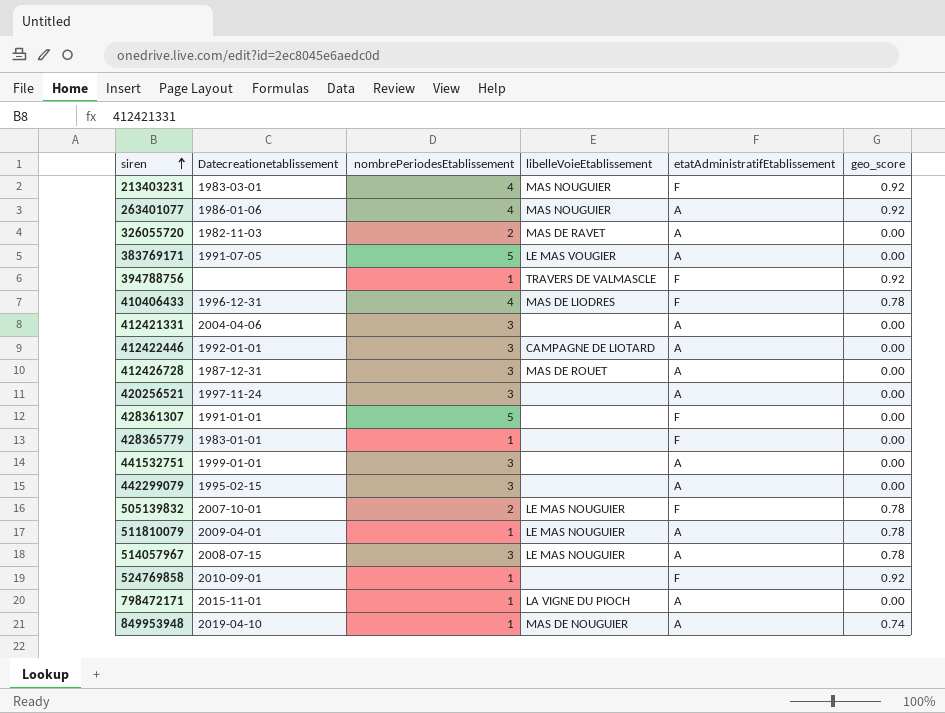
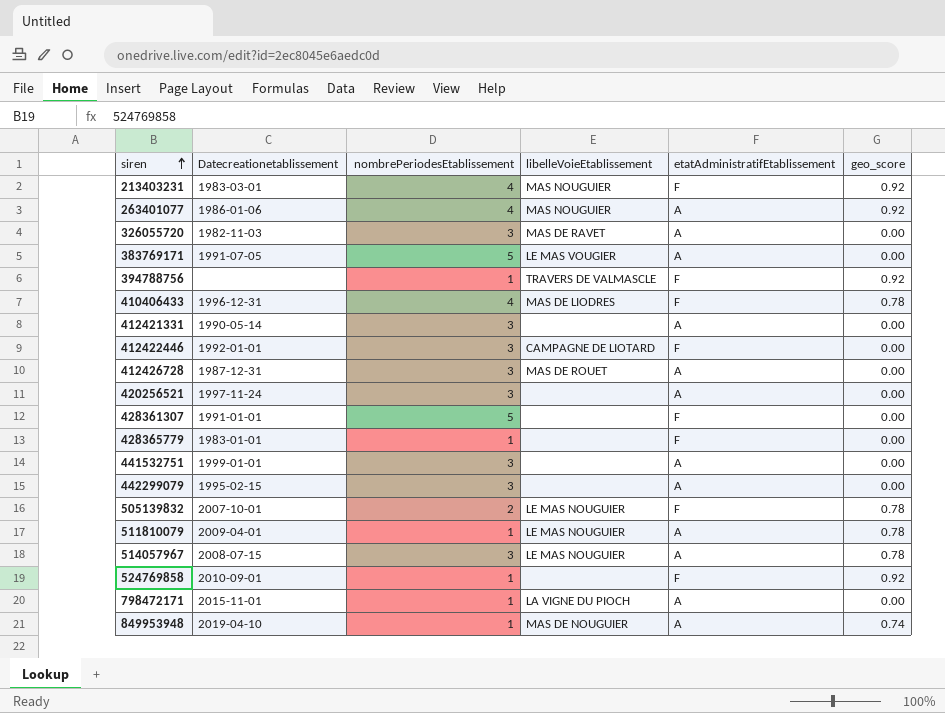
326055720 | nombrePeriodesEtablissement: 2 -> 3
412421331 | Datecreationetablissement: 2004-04-06 -> 1990-05-14
412422446 | etatAdministratifEtablissement: A -> F

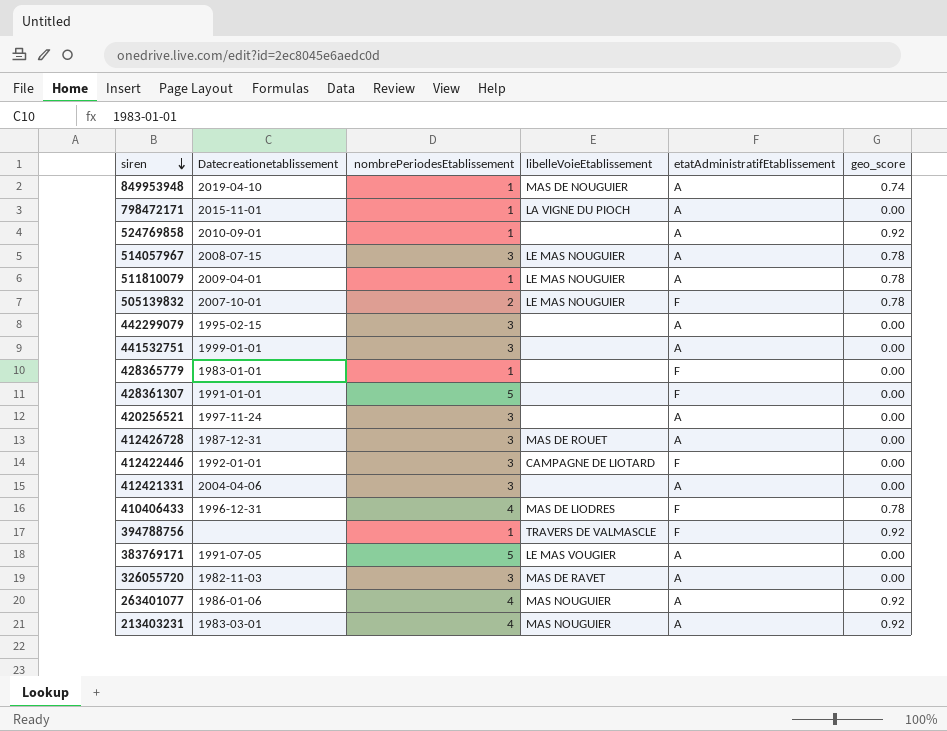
row order: siren ascending -> siren descending
524769858 | etatAdministratifEtablissement: F -> A
412421331 | Datecreationetablissement: 1990-05-14 -> 2004-04-06
213403231 | etatAdministratifEtablissement: F -> A

